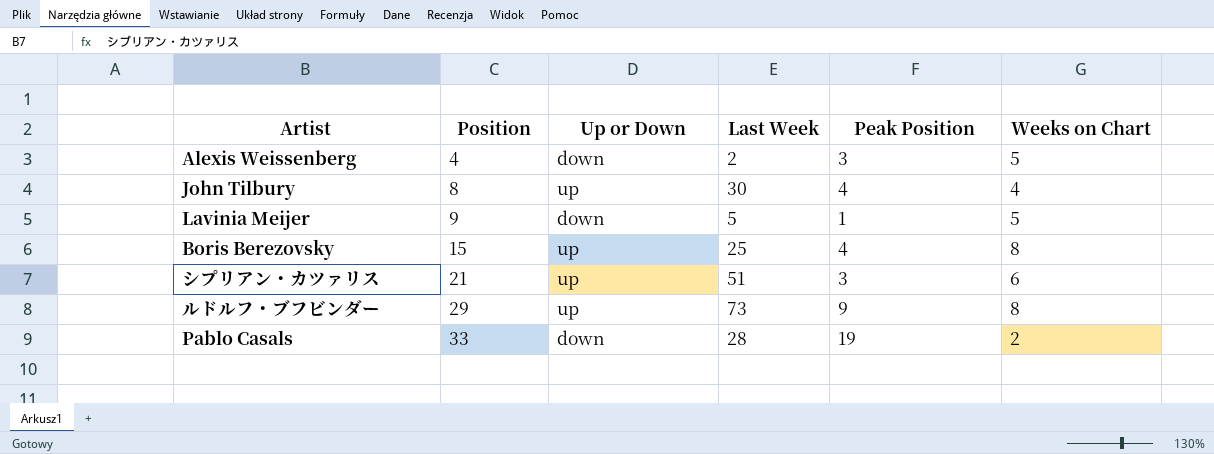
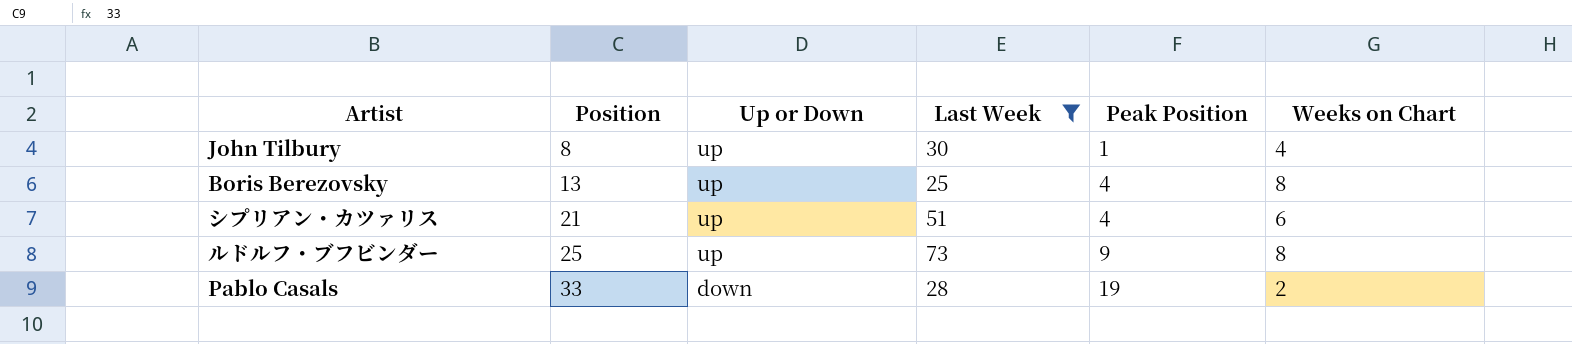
filter: none -> Last Week >= 25
John Tilbury | Peak Position: 4 -> 1
Boris Berezovsky | Position: 15 -> 13
シプリアン・カツァリス | Peak Position: 3 -> 4
ルドルフ・ブフビンダー | Position: 29 -> 25

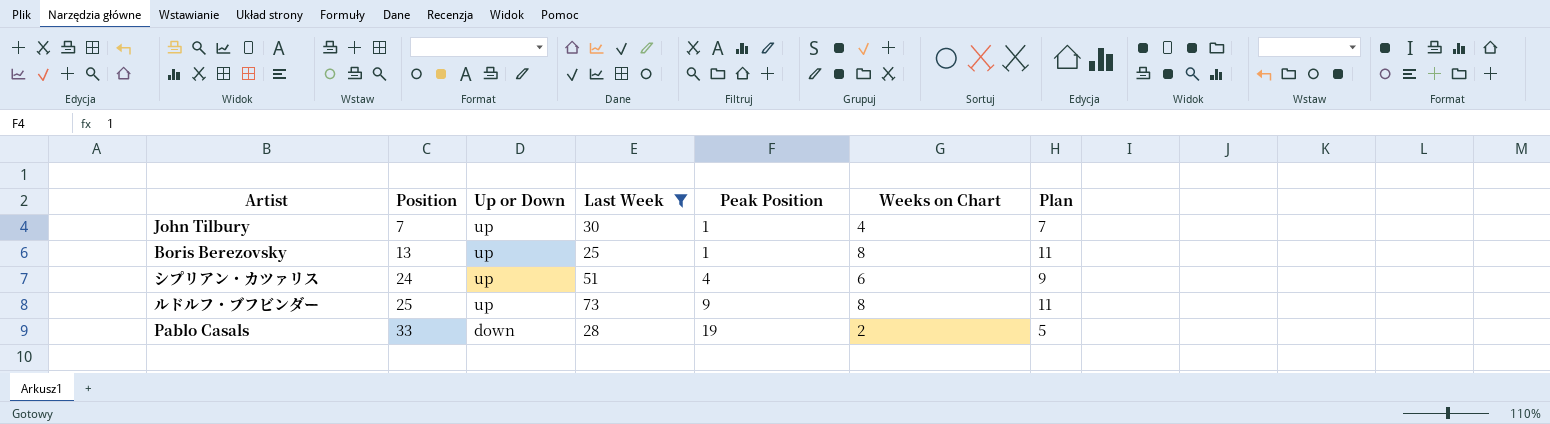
column Plan | formula: none -> [Weeks on Chart] + 3
John Tilbury | Position: 8 -> 7
Boris Berezovsky | Peak Position: 4 -> 1
シプリアン・カツァリス | Position: 21 -> 24

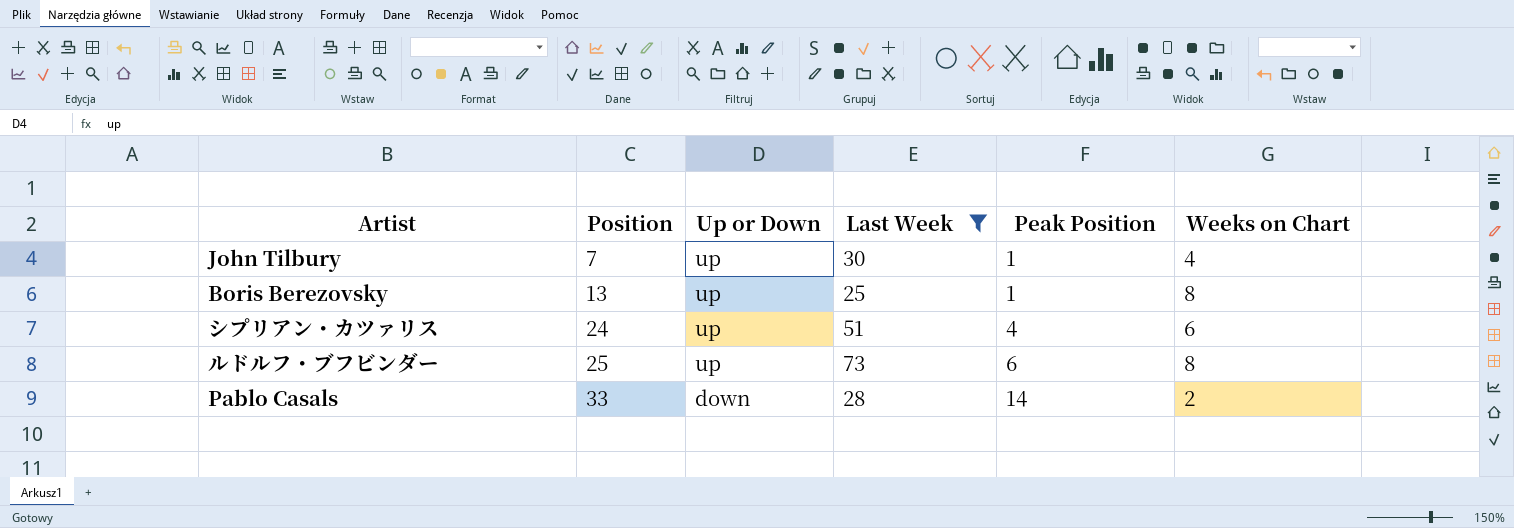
column Plan | formula: [Weeks on Chart] + 3 -> none
ルドルフ・ブフビンダー | Peak Position: 9 -> 6
Pablo Casals | Peak Position: 19 -> 14

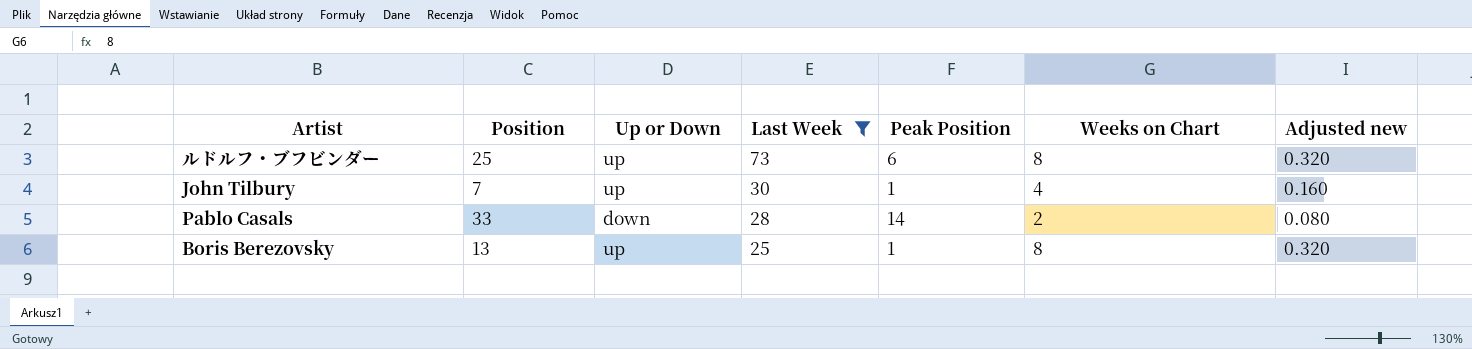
row order: Position ascending -> Last Week descending
column Adjusted new | formula: none -> [Weeks on Chart] * 0.04
row シプリアン・カツァリス: 24 | up | 51 | 4 | 6 -> none

